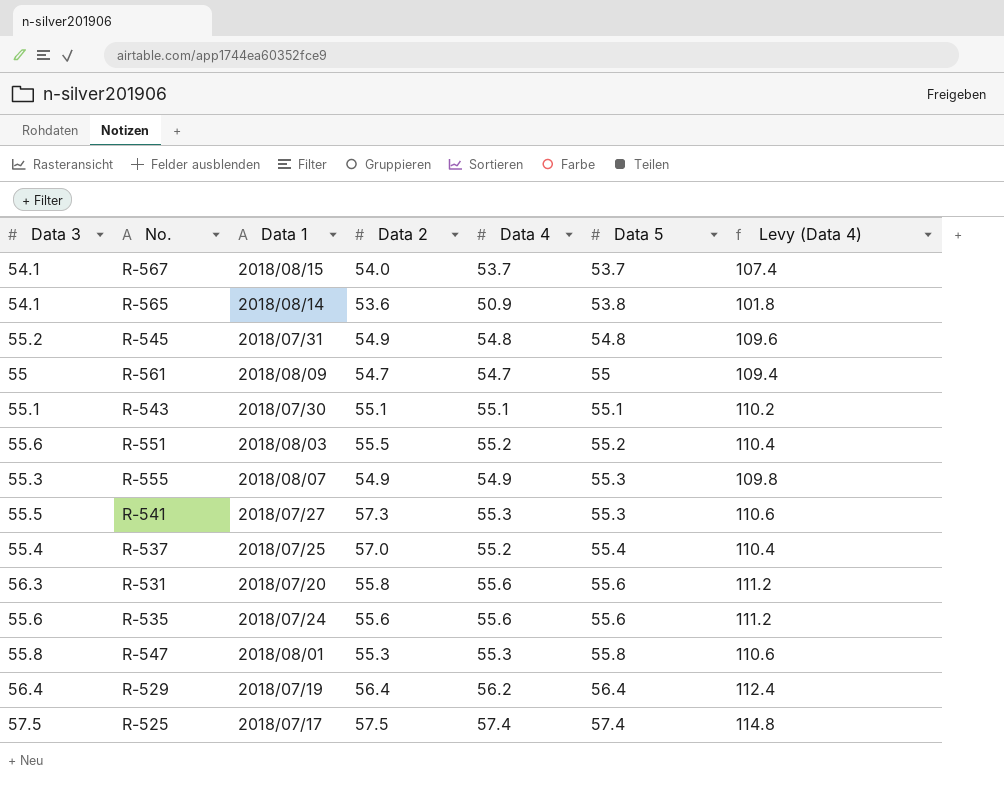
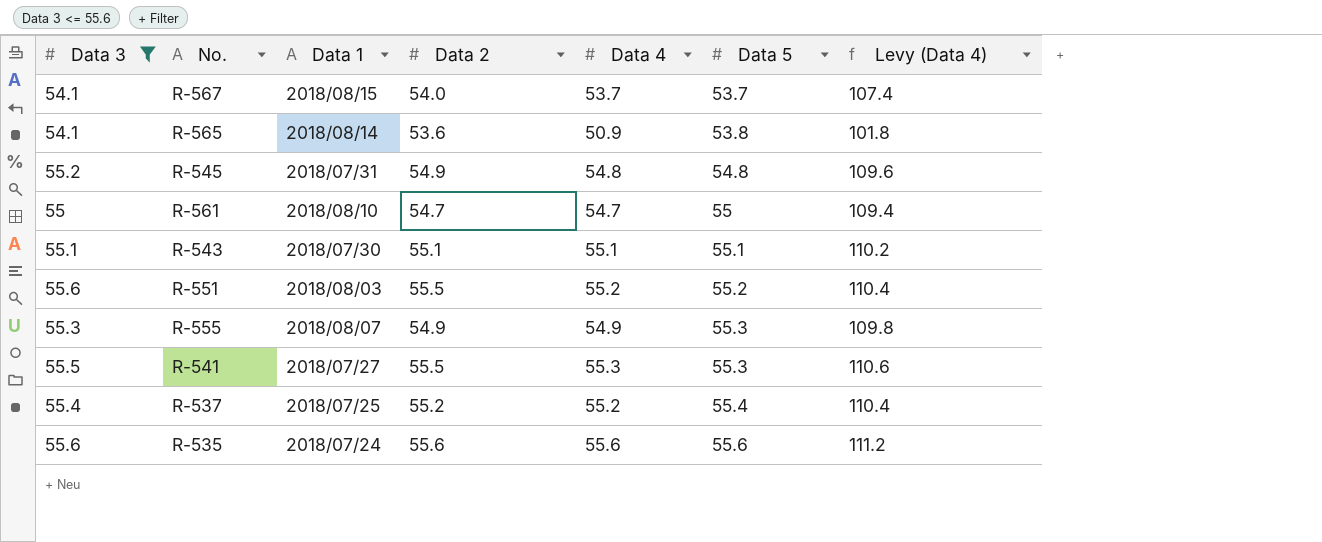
filter: none -> Data 3 <= 55.6
R-561 | Data 1: 2018/08/09 -> 2018/08/10
R-541 | Data 2: 57.3 -> 55.5
R-537 | Data 2: 57.0 -> 55.2

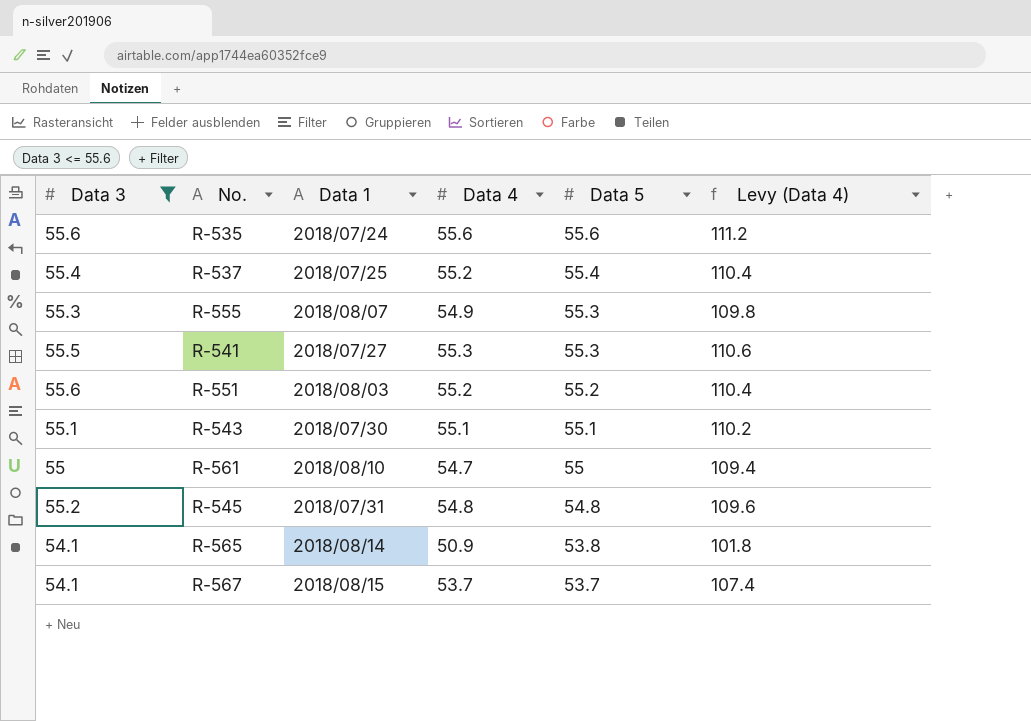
row order: Data 5 ascending -> Data 5 descending
column Data 2 | position: 4 -> none

